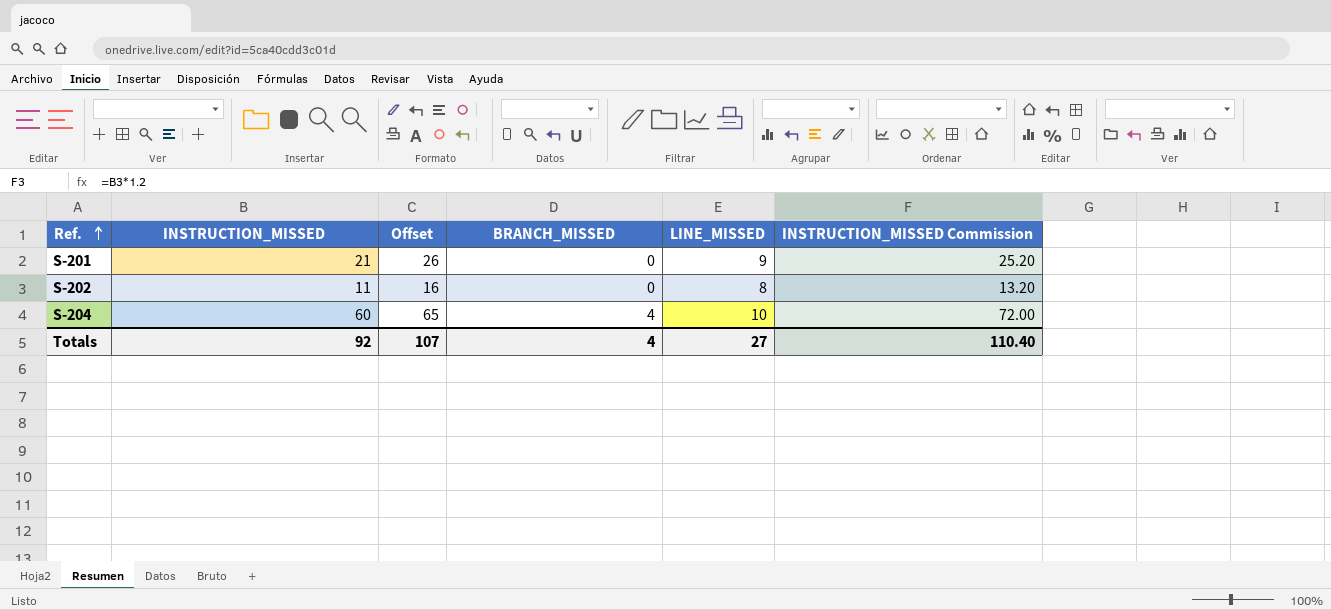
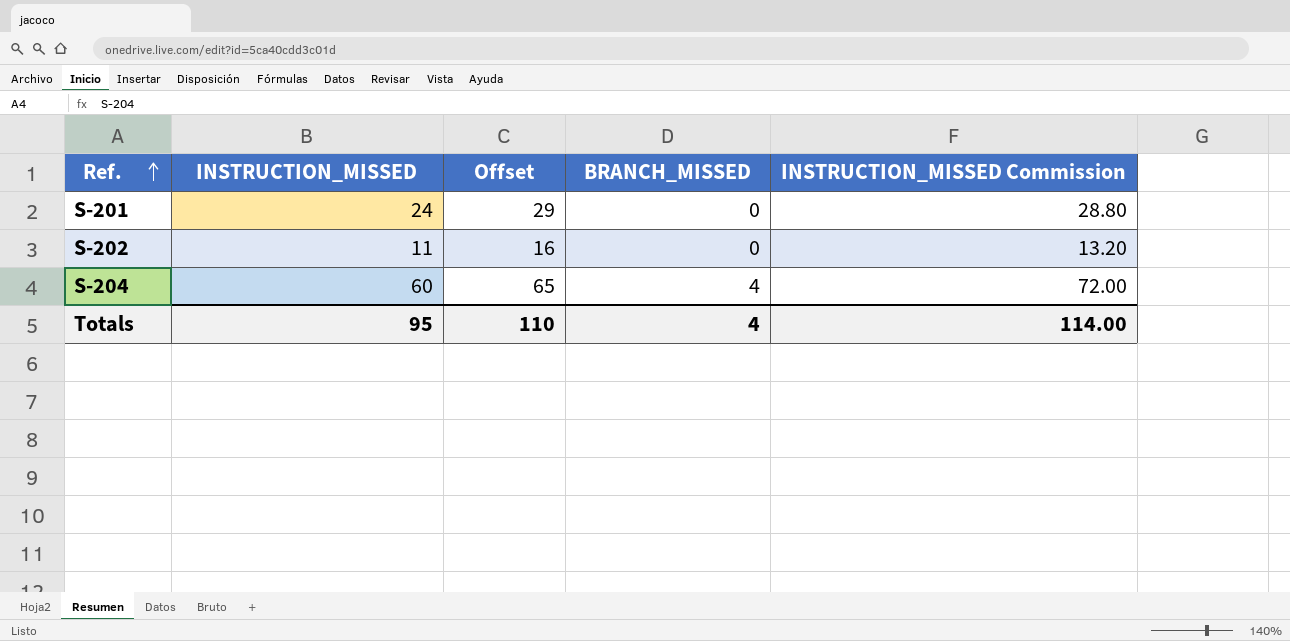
column LINE_MISSED | position: 5 -> none
S-201 | INSTRUCTION_MISSED: 21 -> 24
S-201 | Offset: 26 -> 29
S-201 | INSTRUCTION_MISSED Commission: 25.20 -> 28.80
Totals | INSTRUCTION_MISSED: 92 -> 95
Totals | Offset: 107 -> 110
Totals | INSTRUCTION_MISSED Commission: 110.40 -> 114.00

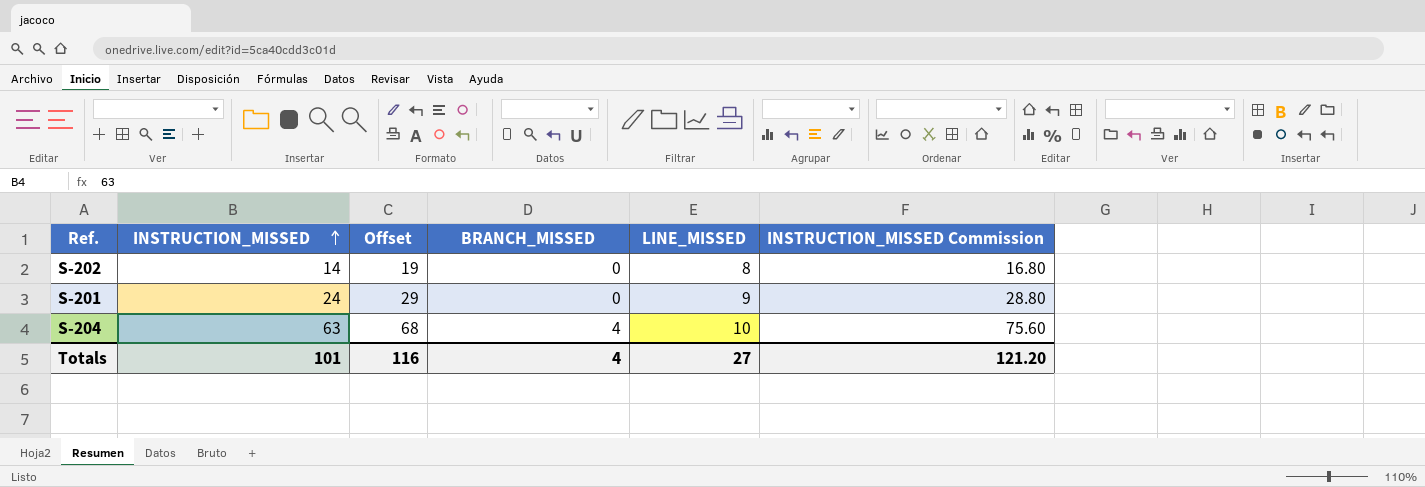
row order: Ref. ascending -> INSTRUCTION_MISSED ascending
column LINE_MISSED | position: none -> 5
S-202 | INSTRUCTION_MISSED: 11 -> 14
S-202 | Offset: 16 -> 19
S-202 | INSTRUCTION_MISSED Commission: 13.20 -> 16.80
S-204 | INSTRUCTION_MISSED: 60 -> 63
S-204 | Offset: 65 -> 68
S-204 | INSTRUCTION_MISSED Commission: 72.00 -> 75.60
Totals | INSTRUCTION_MISSED: 95 -> 101
Totals | Offset: 110 -> 116
Totals | INSTRUCTION_MISSED Commission: 114.00 -> 121.20

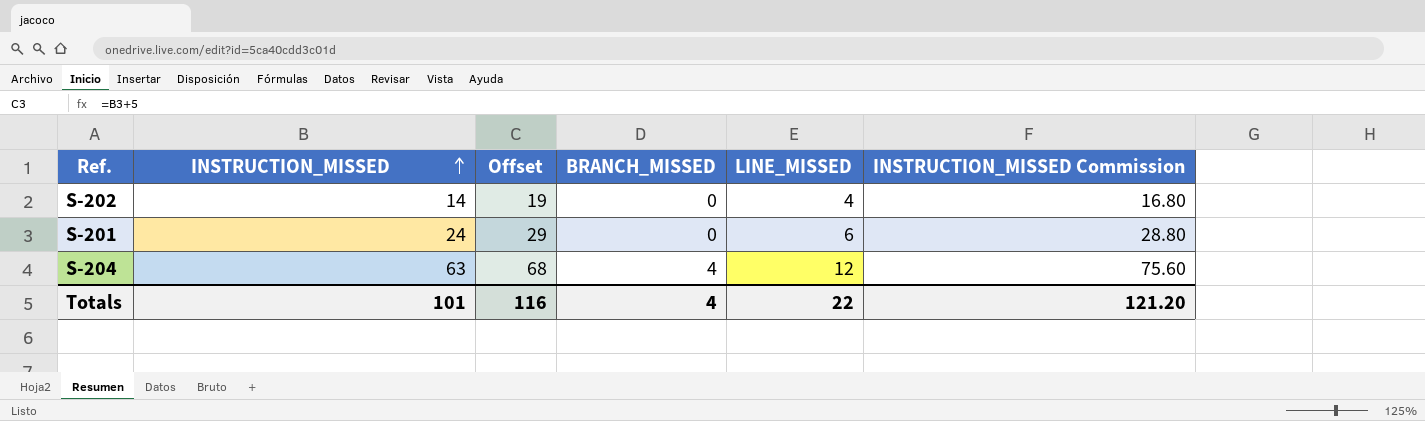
S-202 | LINE_MISSED: 8 -> 4
S-201 | LINE_MISSED: 9 -> 6
S-204 | LINE_MISSED: 10 -> 12
Totals | LINE_MISSED: 27 -> 22

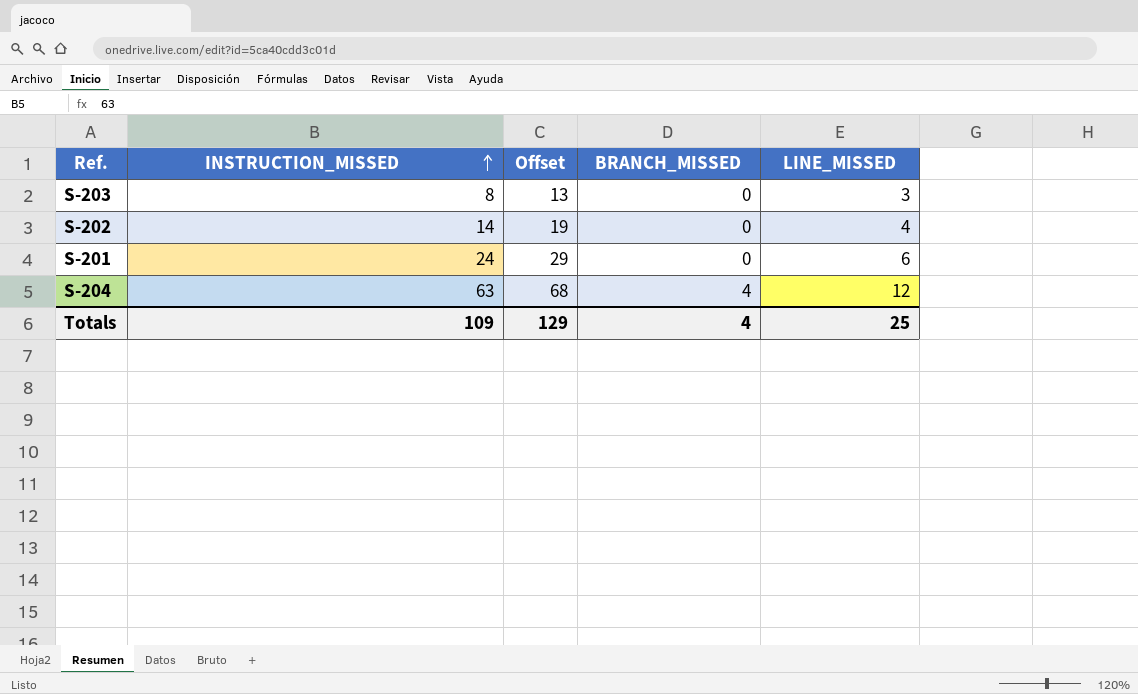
column INSTRUCTION_MISSED Commission | formula: [INSTRUCTION_MISSED] * 1.2 -> none
row S-203: none -> 8 | 13 | 0 | 3
Totals | INSTRUCTION_MISSED: 101 -> 109
Totals | Offset: 116 -> 129
Totals | LINE_MISSED: 22 -> 25

